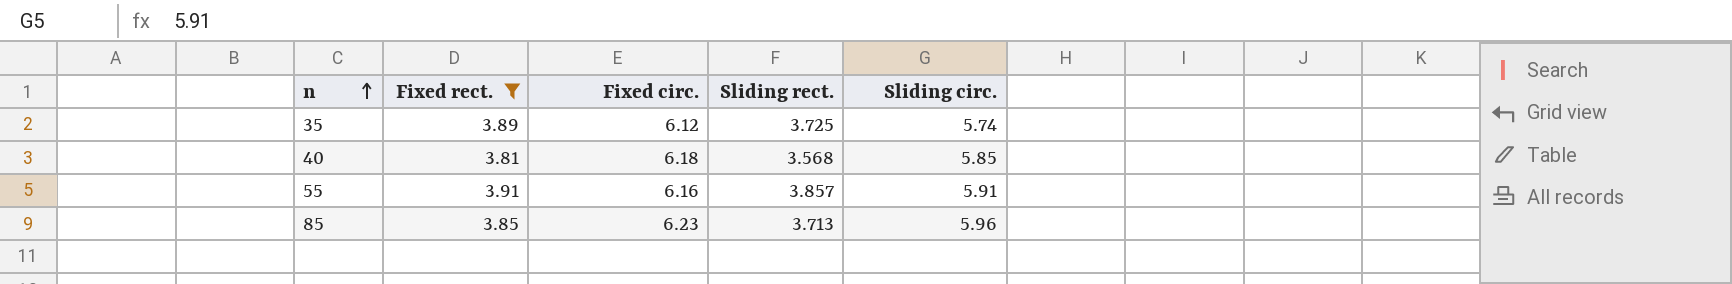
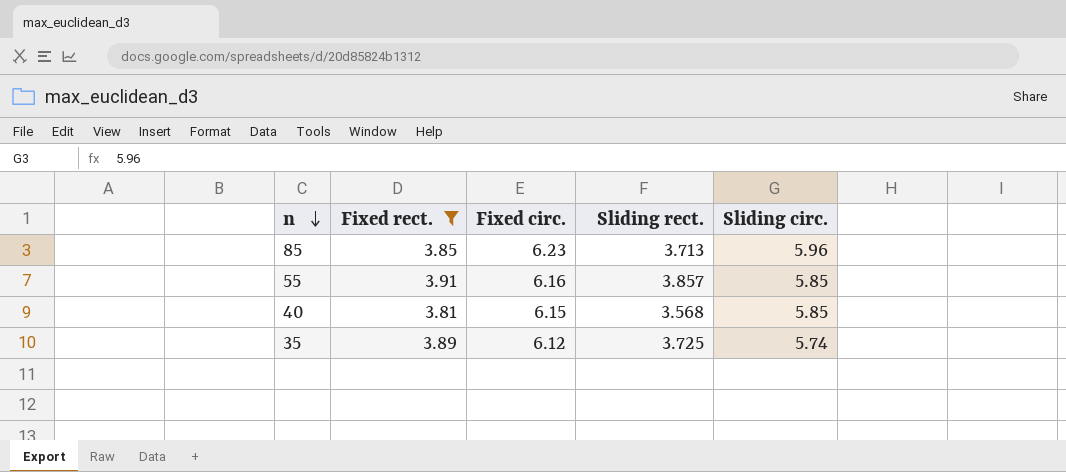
row order: n ascending -> n descending
55 | Sliding circ.: 5.91 -> 5.85
40 | Fixed circ.: 6.18 -> 6.15

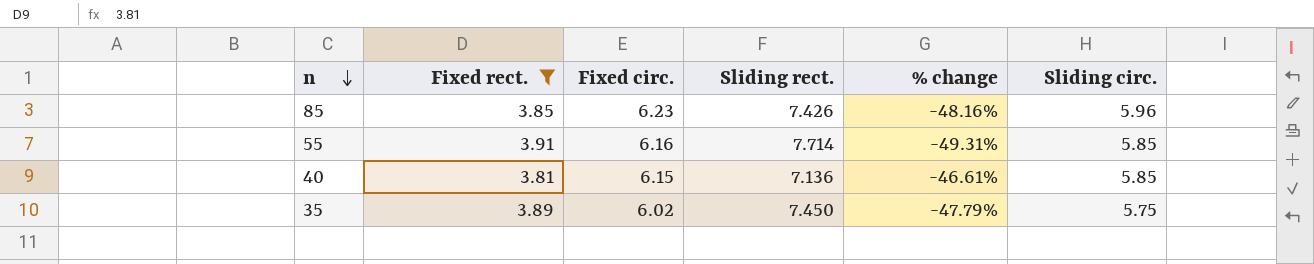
column % change | formula: none -> ([Fixed rect.] - [Sliding rect.]) / [Sliding rect.]
85 | Sliding rect.: 3.713 -> 7.426
55 | Sliding rect.: 3.857 -> 7.714
40 | Sliding rect.: 3.568 -> 7.136
35 | Fixed circ.: 6.12 -> 6.02
35 | Sliding rect.: 3.725 -> 7.450
35 | Sliding circ.: 5.74 -> 5.75

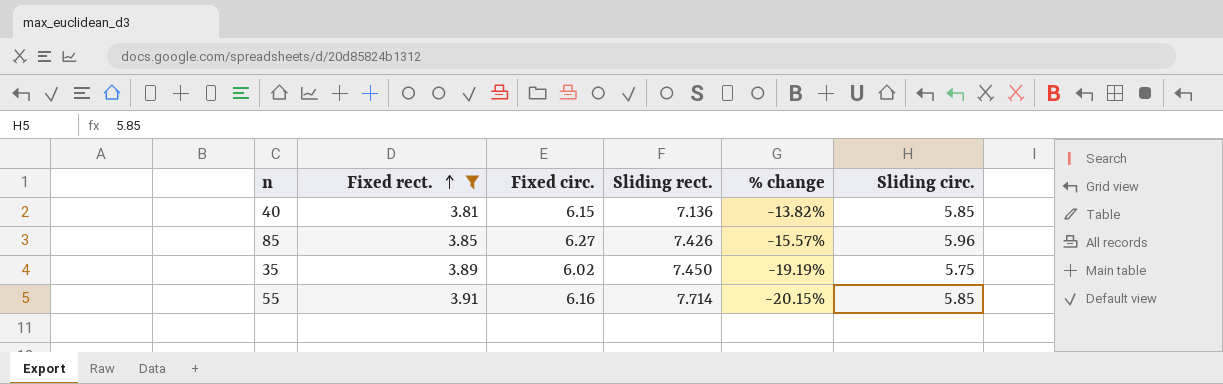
row order: n descending -> Fixed rect. ascending
column % change | formula: ([Fixed rect.] - [Sliding rect.]) / [Sliding rect.] -> ([Fixed circ.] - [Sliding rect.]) / [Sliding rect.]
85 | Fixed circ.: 6.23 -> 6.27

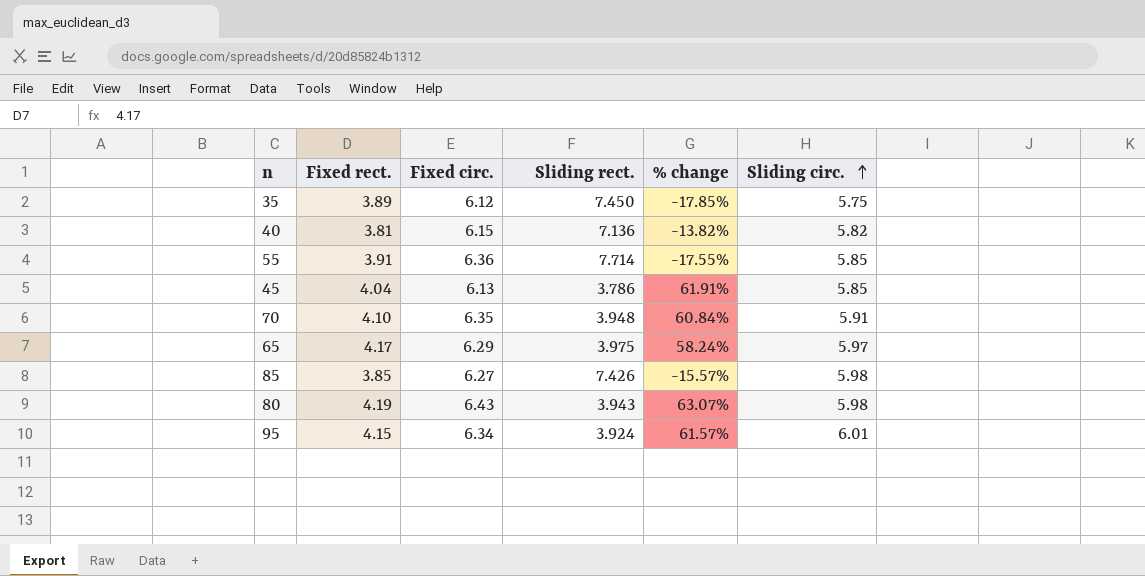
filter: Fixed rect. <= 3.91 -> none
row order: Fixed rect. ascending -> Sliding circ. ascending
35 | Fixed circ.: 6.02 -> 6.12
35 | % change: -19.19% -> -17.85%
40 | Sliding circ.: 5.85 -> 5.82
55 | Fixed circ.: 6.16 -> 6.36
55 | % change: -20.15% -> -17.55%
85 | Sliding circ.: 5.96 -> 5.98

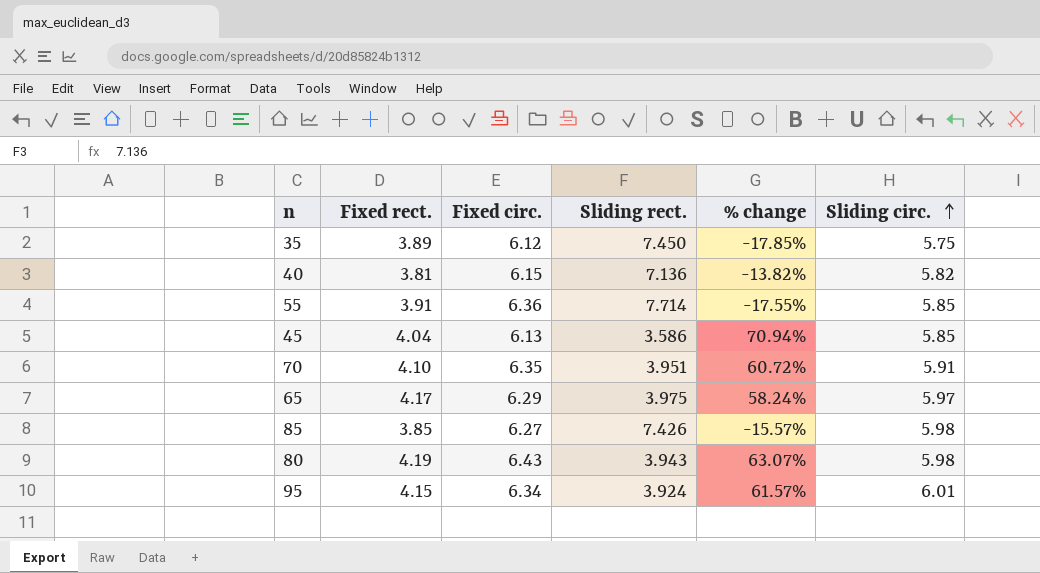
45 | Sliding rect.: 3.786 -> 3.586
45 | % change: 61.91% -> 70.94%
70 | Sliding rect.: 3.948 -> 3.951
70 | % change: 60.84% -> 60.72%

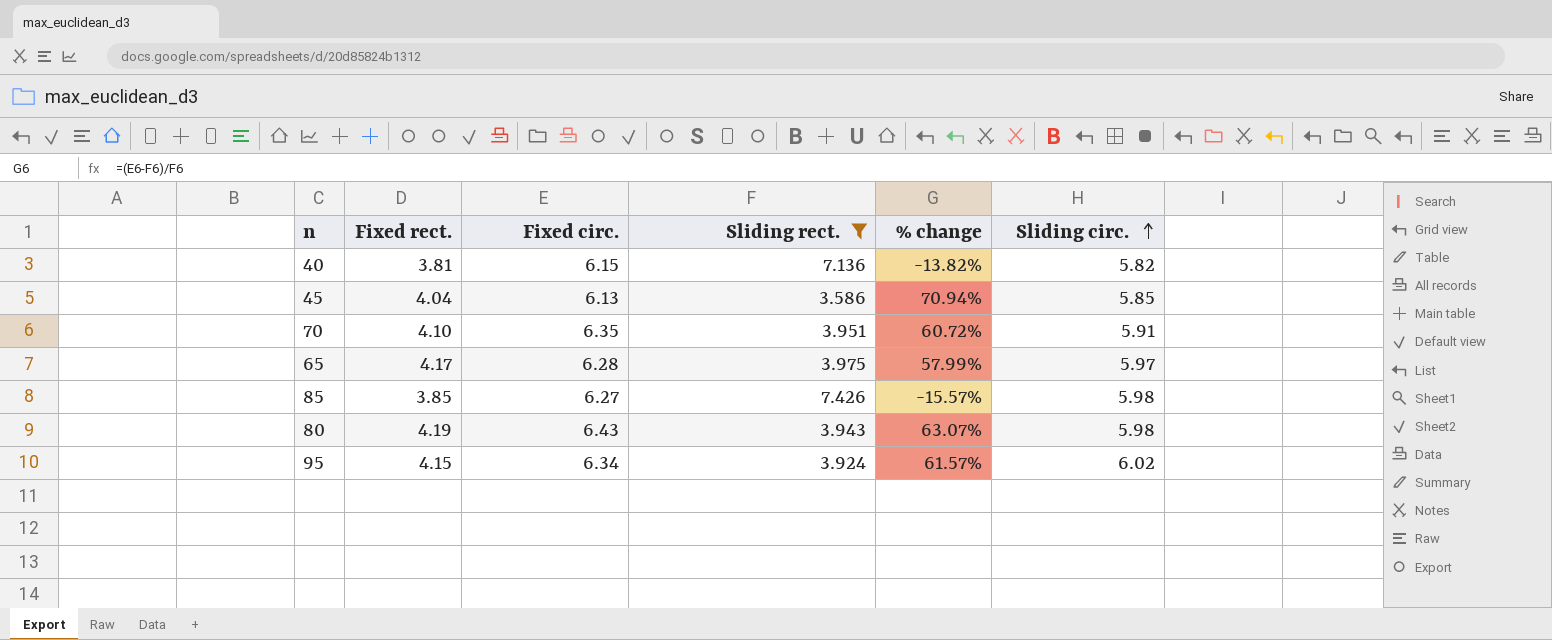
filter: none -> Sliding rect. <= 7.426
65 | Fixed circ.: 6.29 -> 6.28
65 | % change: 58.24% -> 57.99%
95 | Sliding circ.: 6.01 -> 6.02

